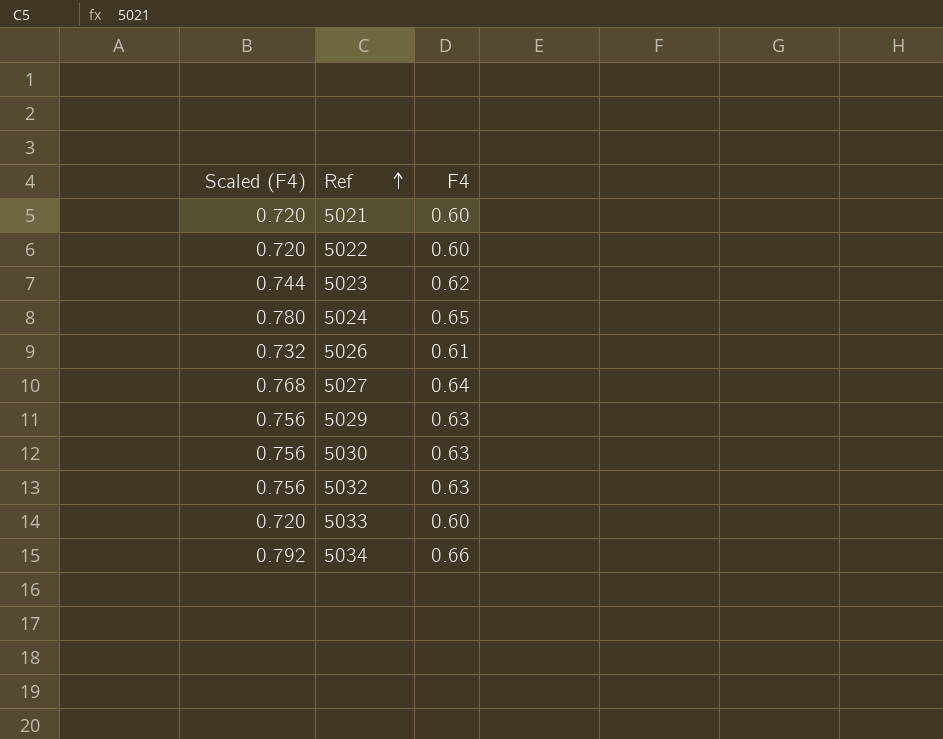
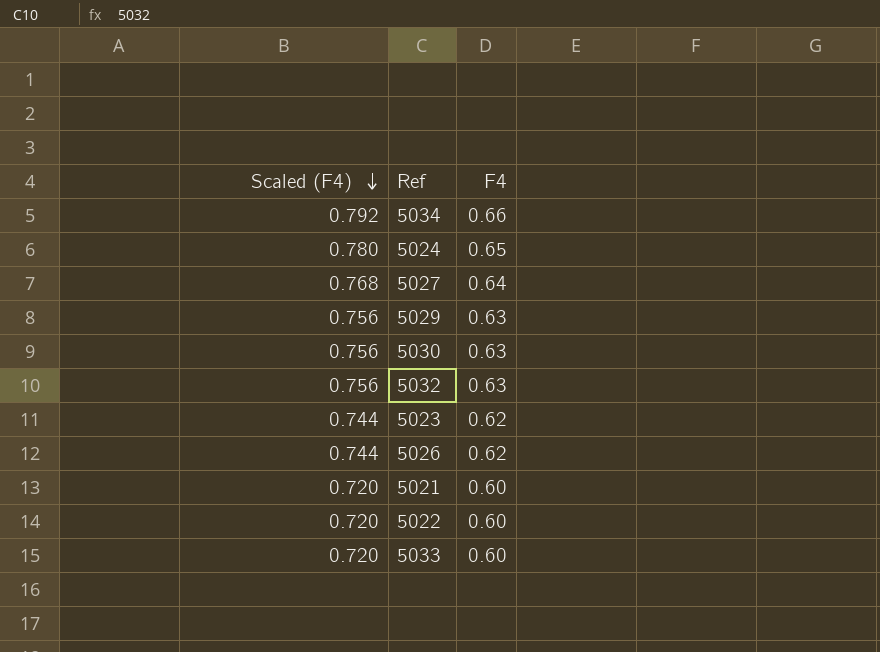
row order: Ref ascending -> Scaled (F4) descending
5026 | Scaled (F4): 0.732 -> 0.744
5026 | F4: 0.61 -> 0.62

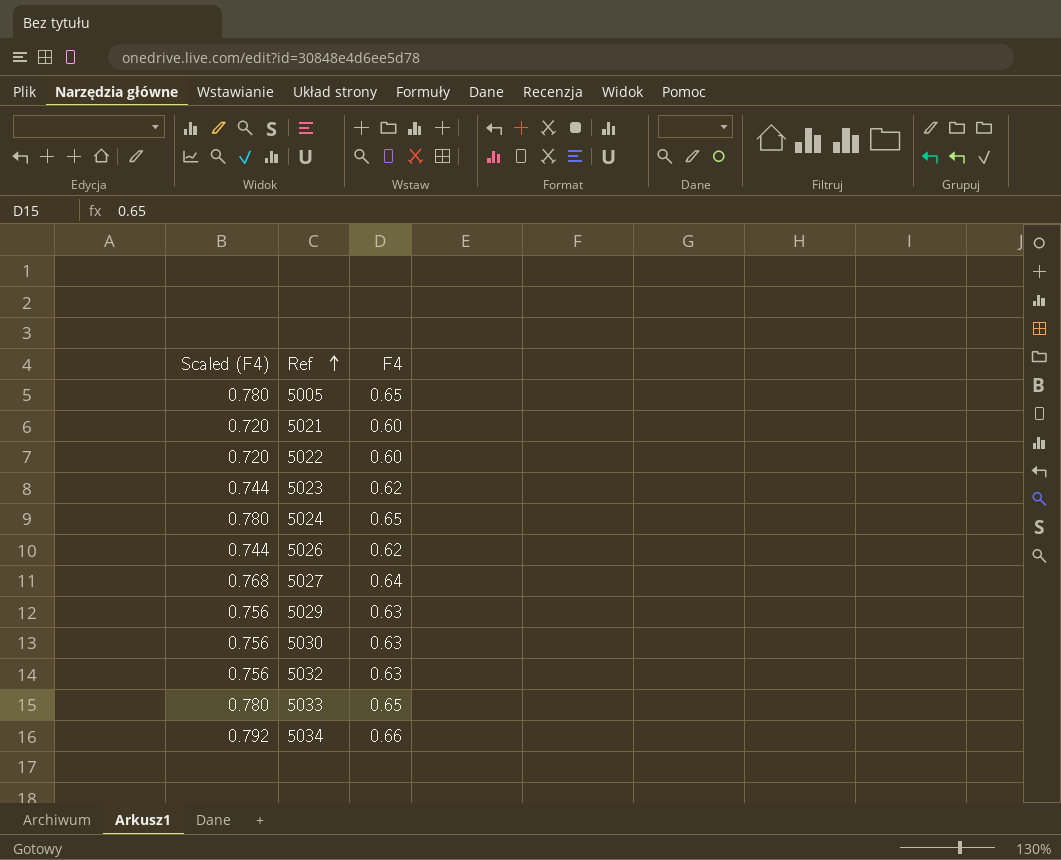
row order: Scaled (F4) descending -> Ref ascending
row 5005: none -> 0.780 | 0.65
5033 | Scaled (F4): 0.720 -> 0.780
5033 | F4: 0.60 -> 0.65

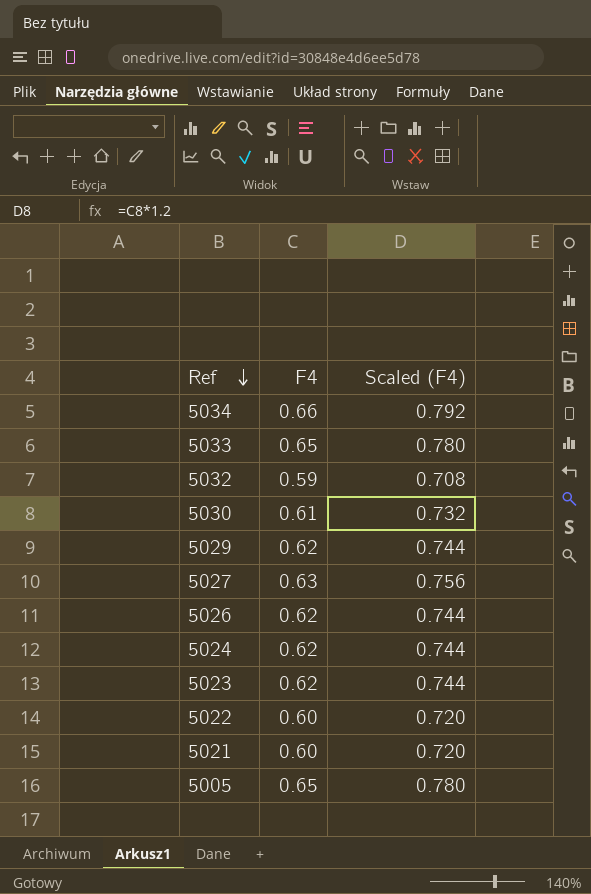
row order: Ref ascending -> Ref descending
column Scaled (F4) | position: 1 -> 3
5032 | F4: 0.63 -> 0.59
5032 | Scaled (F4): 0.756 -> 0.708
5030 | F4: 0.63 -> 0.61
5030 | Scaled (F4): 0.756 -> 0.732
5029 | F4: 0.63 -> 0.62
5029 | Scaled (F4): 0.756 -> 0.744
5027 | F4: 0.64 -> 0.63
5027 | Scaled (F4): 0.768 -> 0.756
5024 | F4: 0.65 -> 0.62
5024 | Scaled (F4): 0.780 -> 0.744

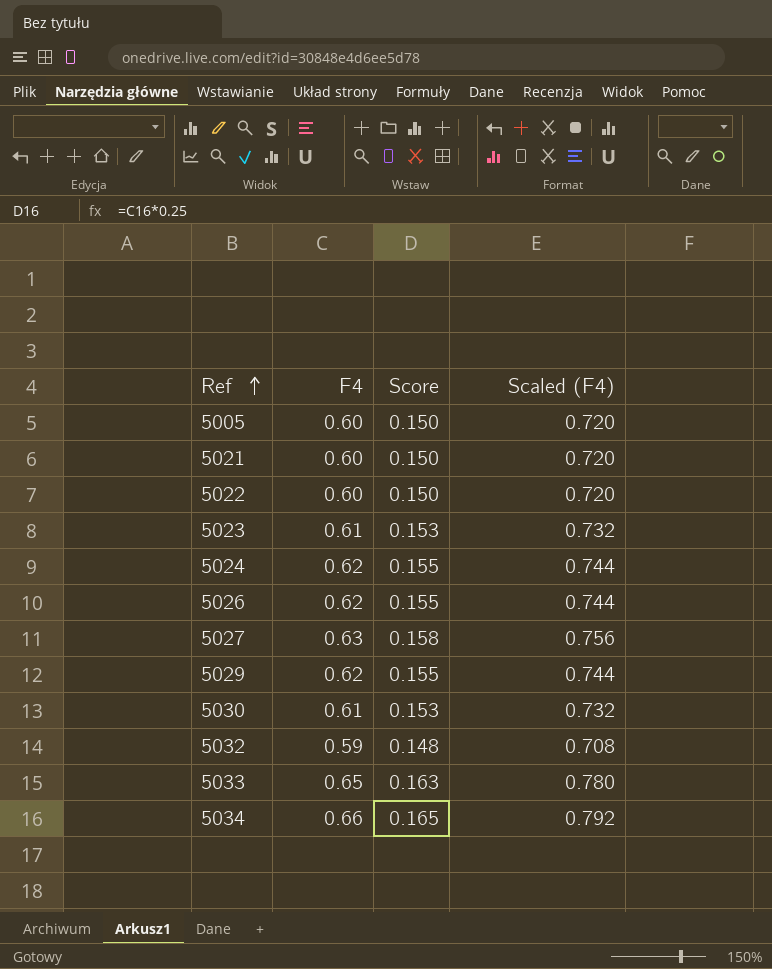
row order: Ref descending -> Ref ascending
column Score | formula: none -> [F4] * 0.25
5005 | F4: 0.65 -> 0.60
5005 | Scaled (F4): 0.780 -> 0.720
5023 | F4: 0.62 -> 0.61
5023 | Scaled (F4): 0.744 -> 0.732

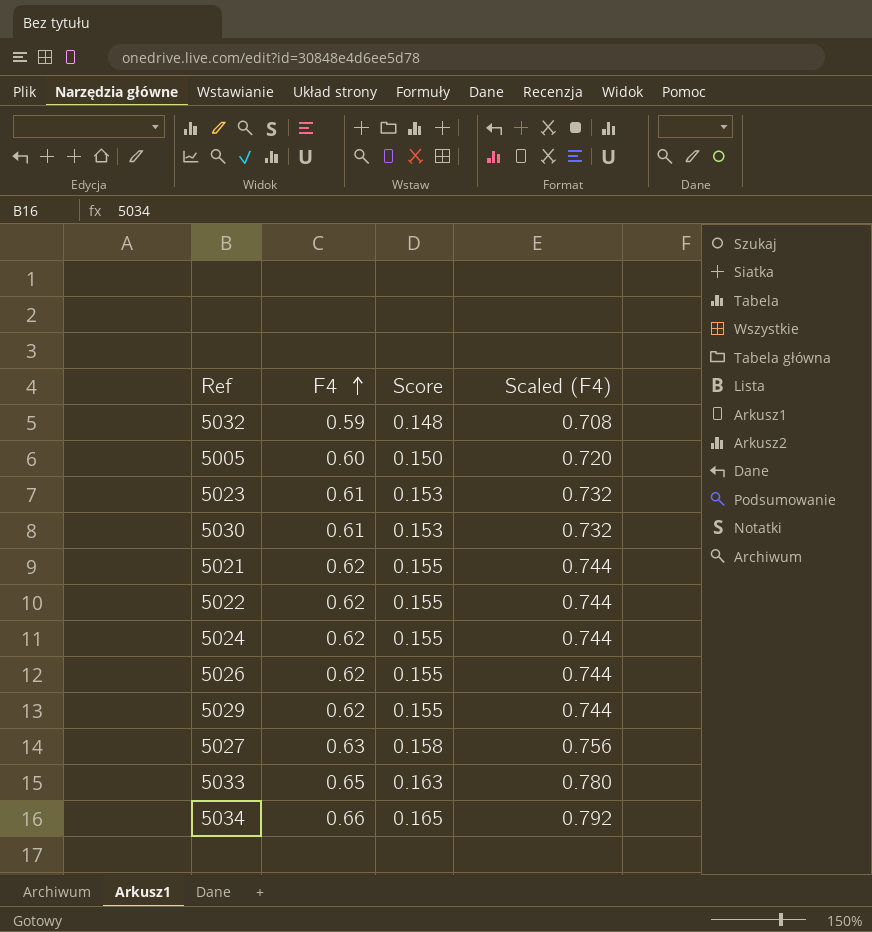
row order: Ref ascending -> F4 ascending
5021 | F4: 0.60 -> 0.62
5021 | Score: 0.150 -> 0.155
5021 | Scaled (F4): 0.720 -> 0.744
5022 | F4: 0.60 -> 0.62
5022 | Score: 0.150 -> 0.155
5022 | Scaled (F4): 0.720 -> 0.744

